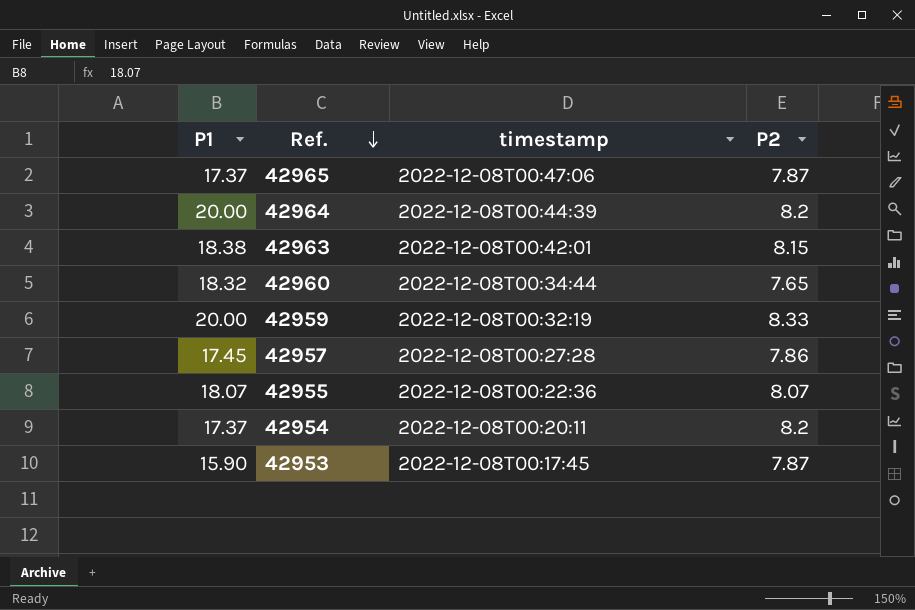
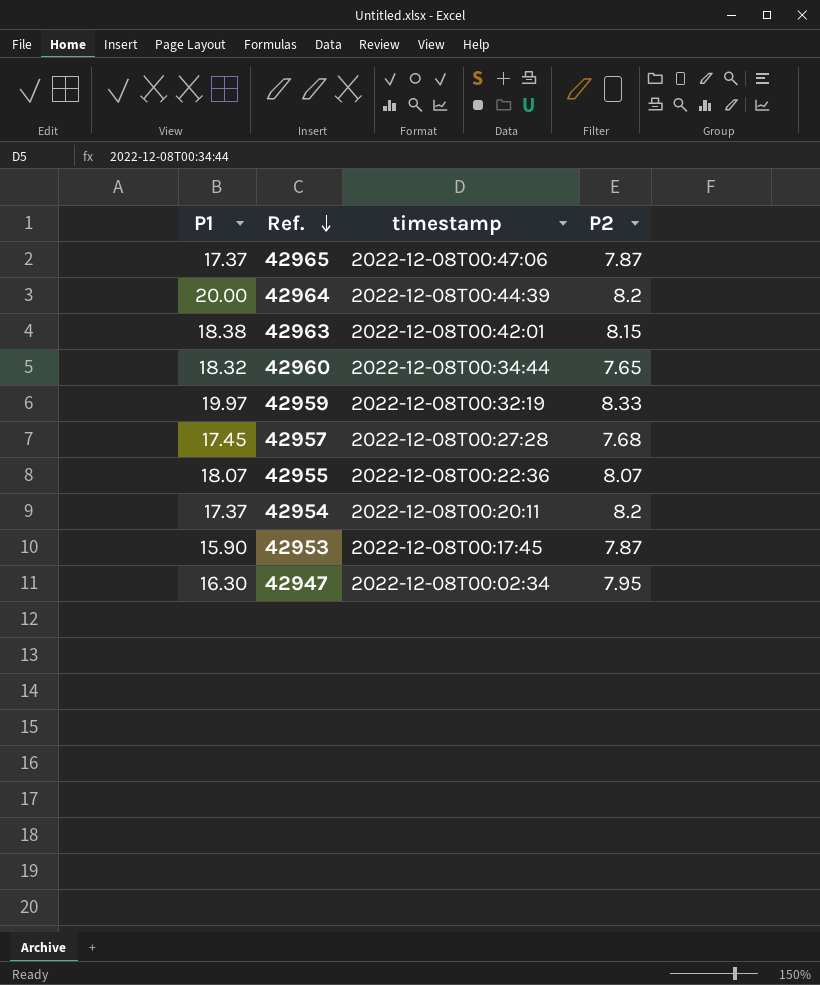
42959 | P1: 20.00 -> 19.97
42957 | P2: 7.86 -> 7.68
row 42947: none -> 16.30 | 2022-12-08T00:02:34 | 7.95

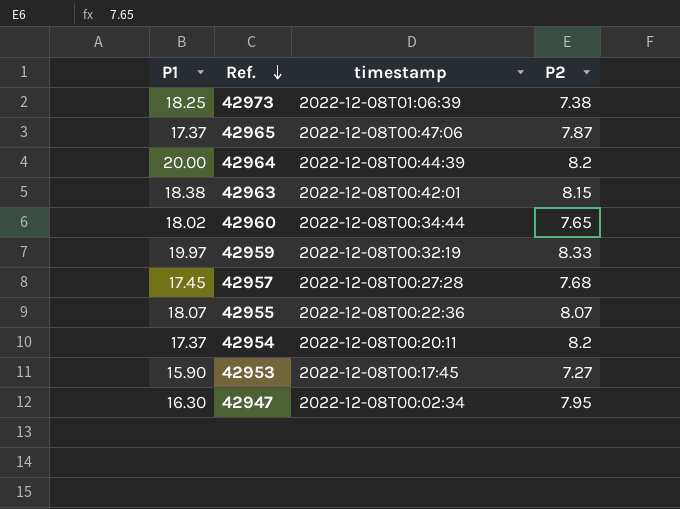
row 42973: none -> 18.25 | 2022-12-08T01:06:39 | 7.38
42960 | P1: 18.32 -> 18.02
42953 | P2: 7.87 -> 7.27

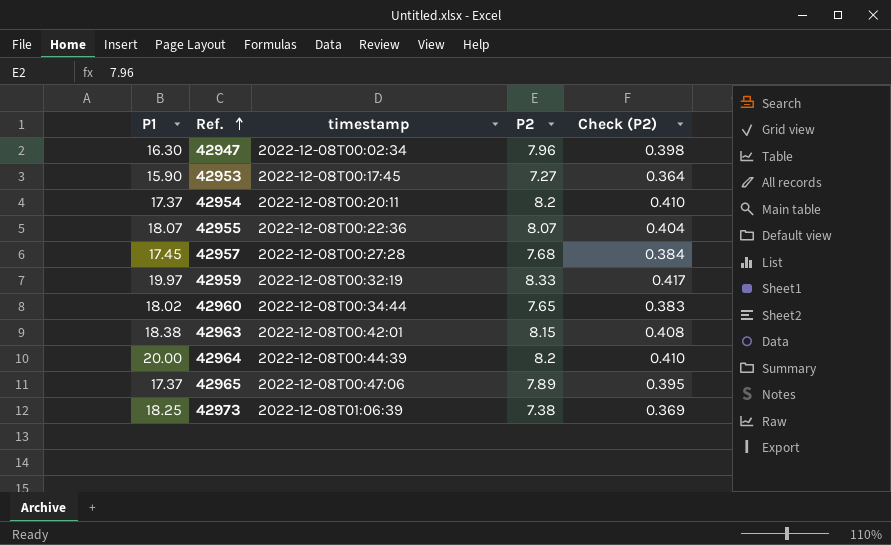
row order: Ref. descending -> Ref. ascending
column Check (P2) | formula: none -> [P2] * 0.05
42947 | P2: 7.95 -> 7.96
42965 | P2: 7.87 -> 7.89

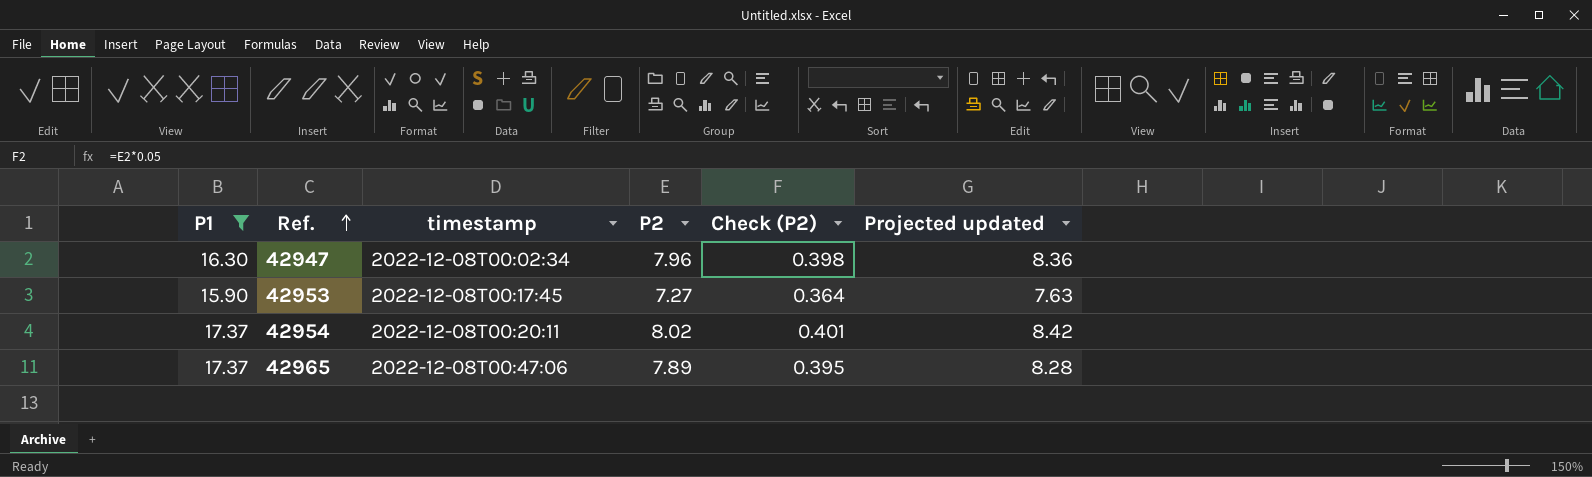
filter: none -> P1 <= 17.37
column Projected updated | formula: none -> [P2] * 1.05
42954 | P2: 8.2 -> 8.02
42954 | Check (P2): 0.410 -> 0.401

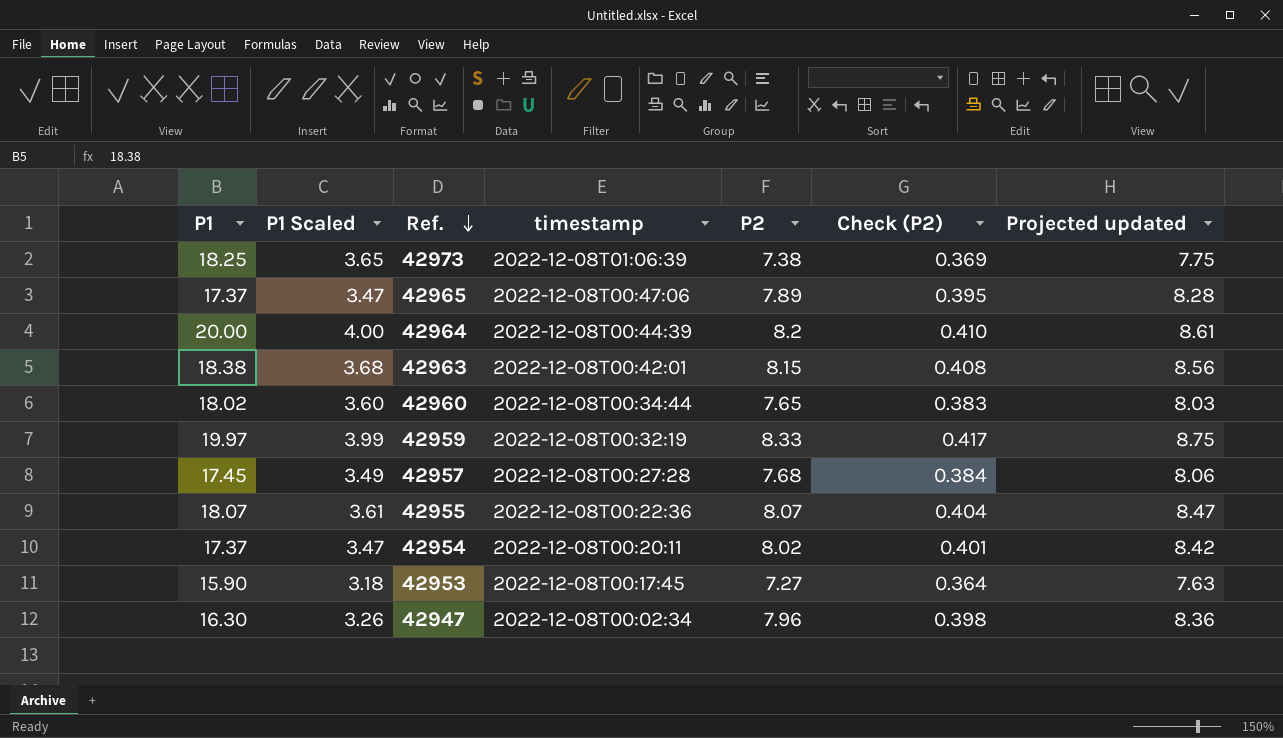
filter: P1 <= 17.37 -> none
row order: Ref. ascending -> Ref. descending
column P1 Scaled | formula: none -> [P1] * 0.2

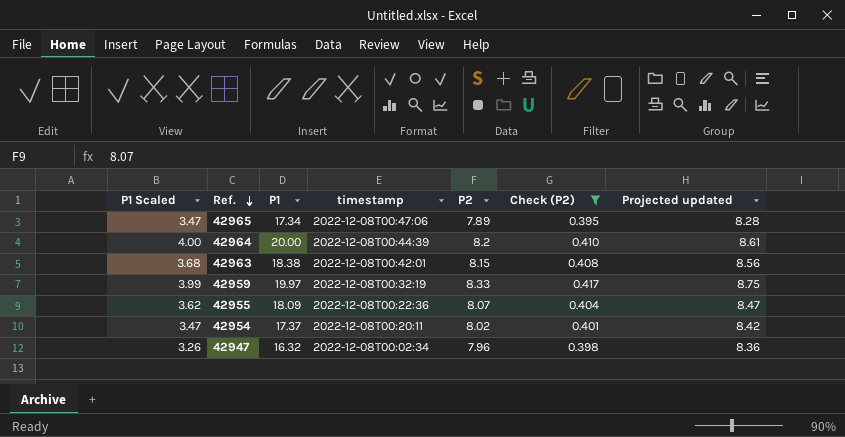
filter: none -> Check (P2) >= 0.395
column P1 | position: 1 -> 3
42965 | P1: 17.37 -> 17.34
42955 | P1 Scaled: 3.61 -> 3.62
42955 | P1: 18.07 -> 18.09
42947 | P1: 16.30 -> 16.32

